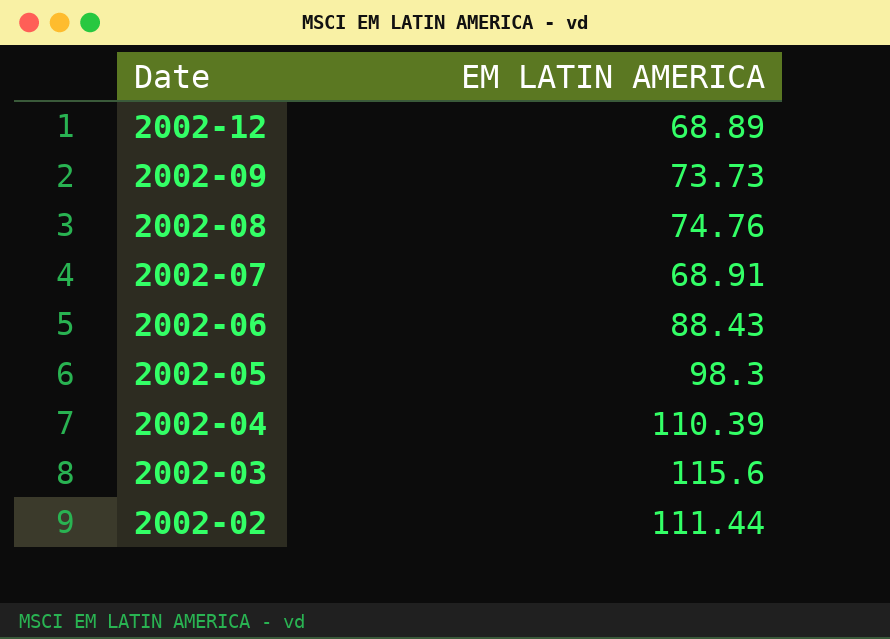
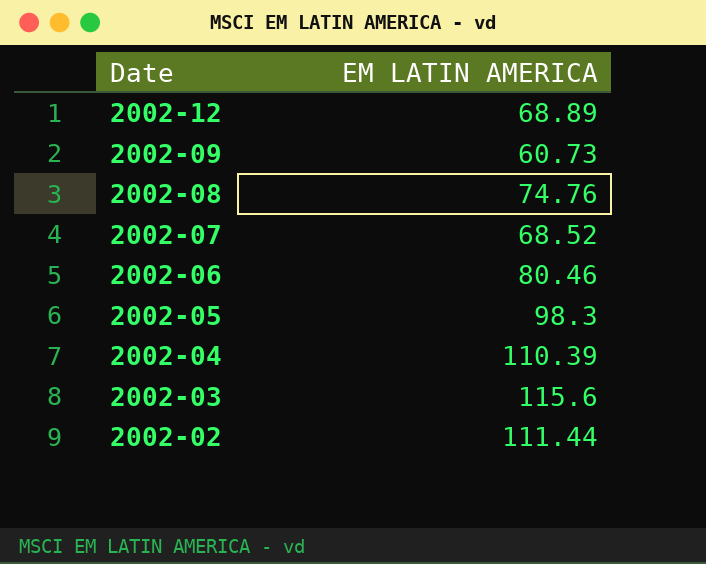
2002-09 | EM LATIN AMERICA: 73.73 -> 60.73
2002-07 | EM LATIN AMERICA: 68.91 -> 68.52
2002-06 | EM LATIN AMERICA: 88.43 -> 80.46

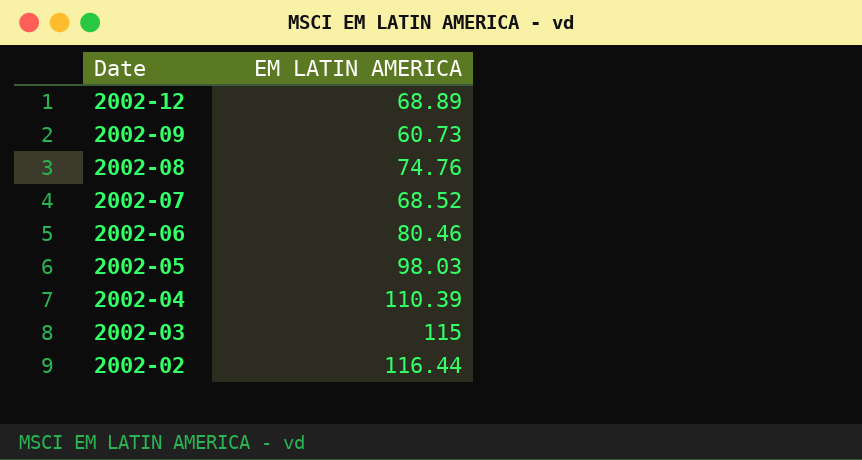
2002-05 | EM LATIN AMERICA: 98.3 -> 98.03
2002-03 | EM LATIN AMERICA: 115.6 -> 115
2002-02 | EM LATIN AMERICA: 111.44 -> 116.44

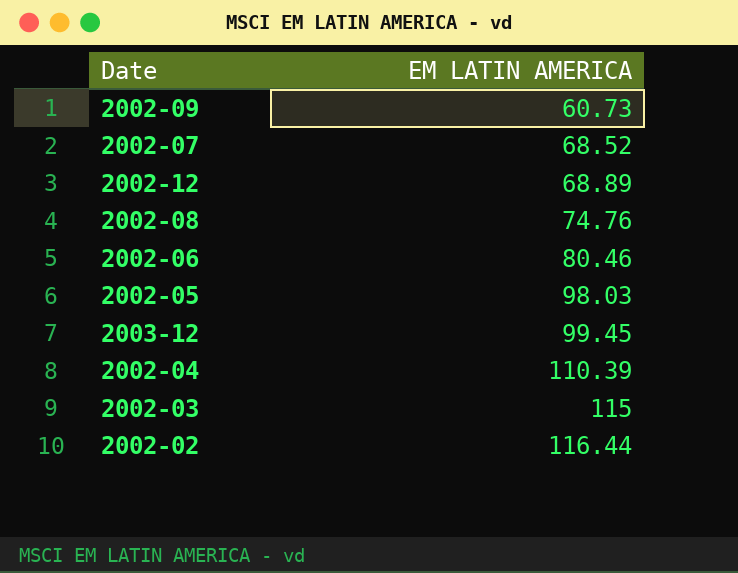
row order: Date descending -> EM LATIN AMERICA ascending
row 2003-12: none -> 99.45

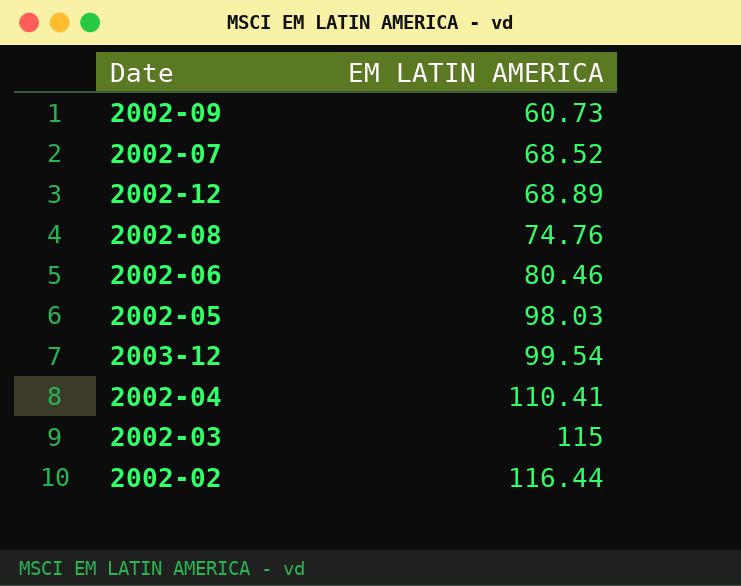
2003-12 | EM LATIN AMERICA: 99.45 -> 99.54
2002-04 | EM LATIN AMERICA: 110.39 -> 110.41

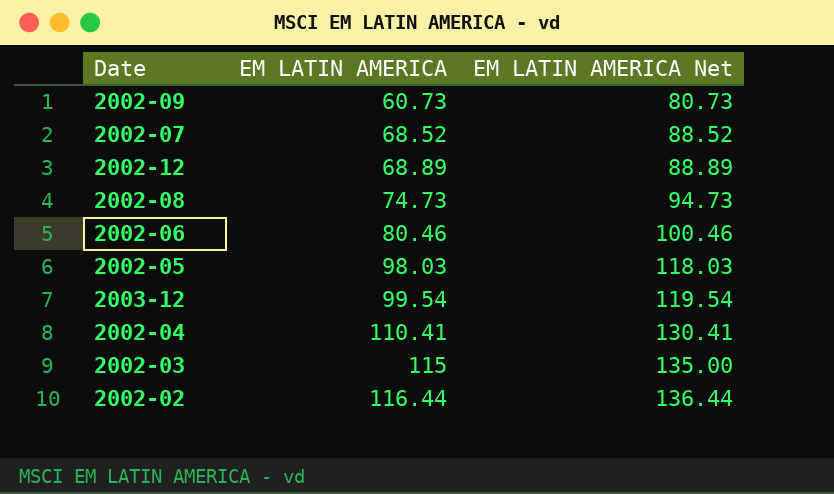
column EM LATIN AMERICA Net | formula: none -> [EM LATIN AMERICA] + 20
2002-08 | EM LATIN AMERICA: 74.76 -> 74.73

